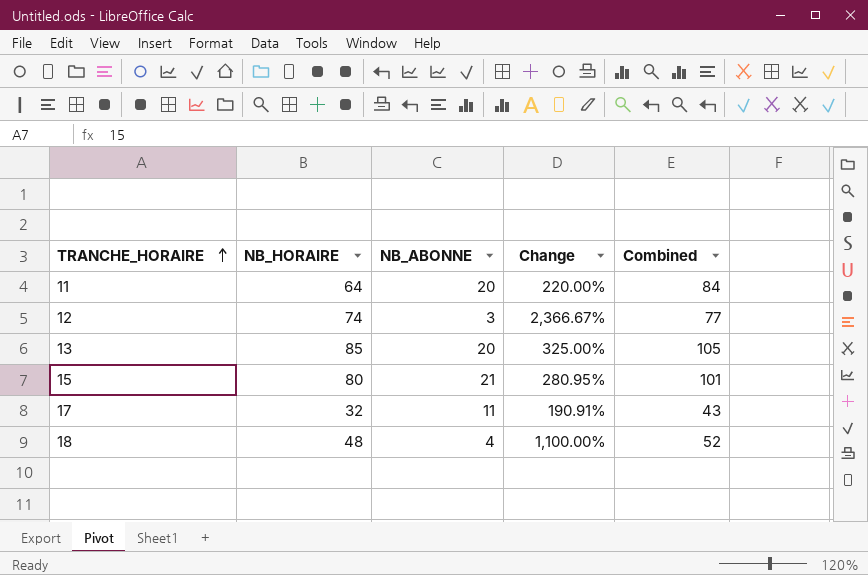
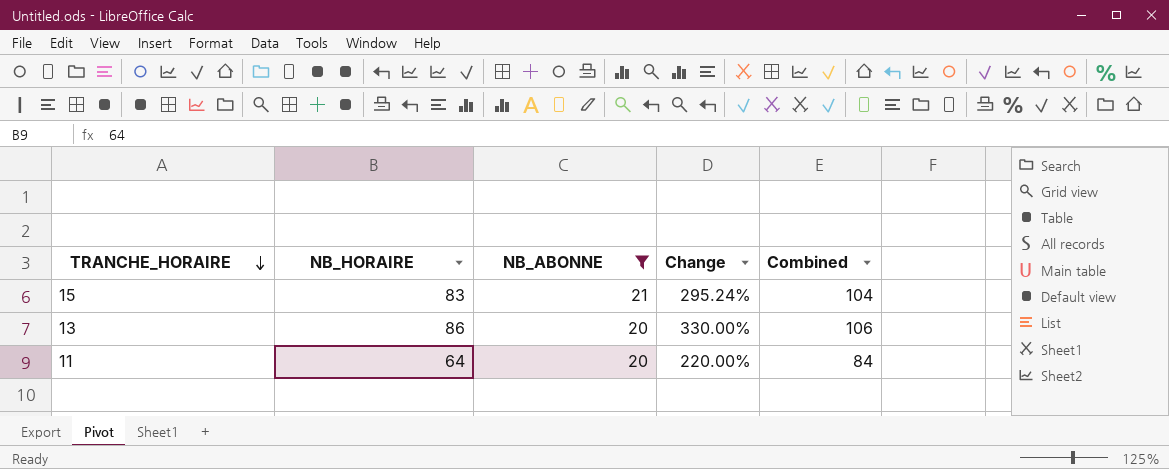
filter: none -> NB_ABONNE >= 20
row order: TRANCHE_HORAIRE ascending -> TRANCHE_HORAIRE descending
15 | NB_HORAIRE: 80 -> 83
15 | Change: 280.95% -> 295.24%
15 | Combined: 101 -> 104
13 | NB_HORAIRE: 85 -> 86
13 | Change: 325.00% -> 330.00%
13 | Combined: 105 -> 106

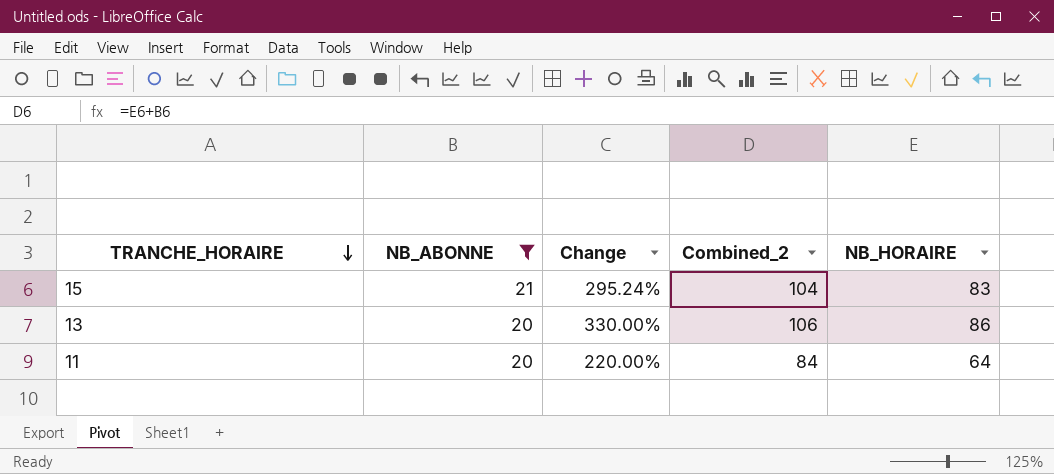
column name: Combined -> Combined_2
column NB_HORAIRE | position: 2 -> 5

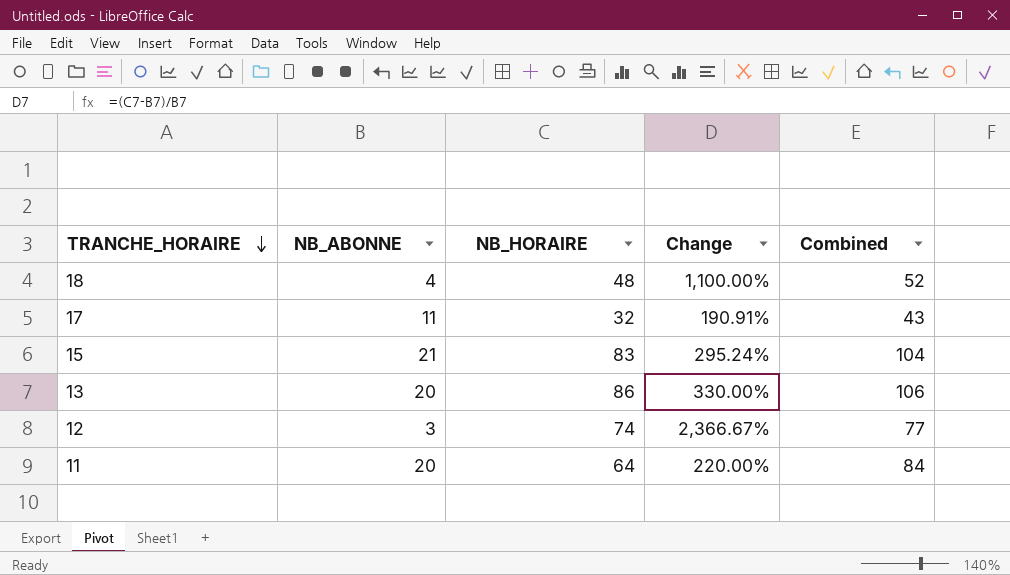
filter: NB_ABONNE >= 20 -> none
column NB_HORAIRE | position: 5 -> 3
column name: Combined_2 -> Combined

